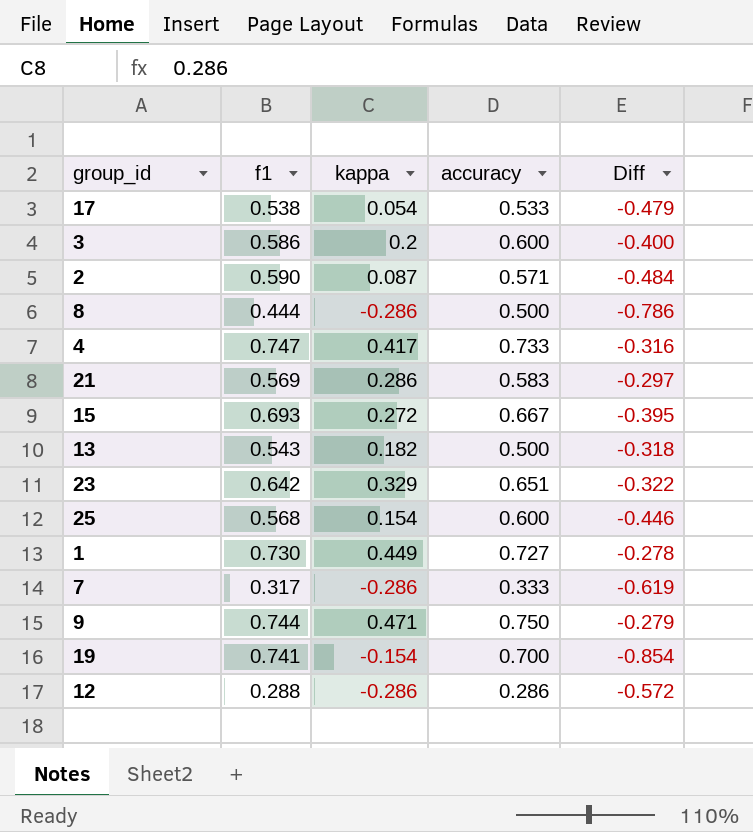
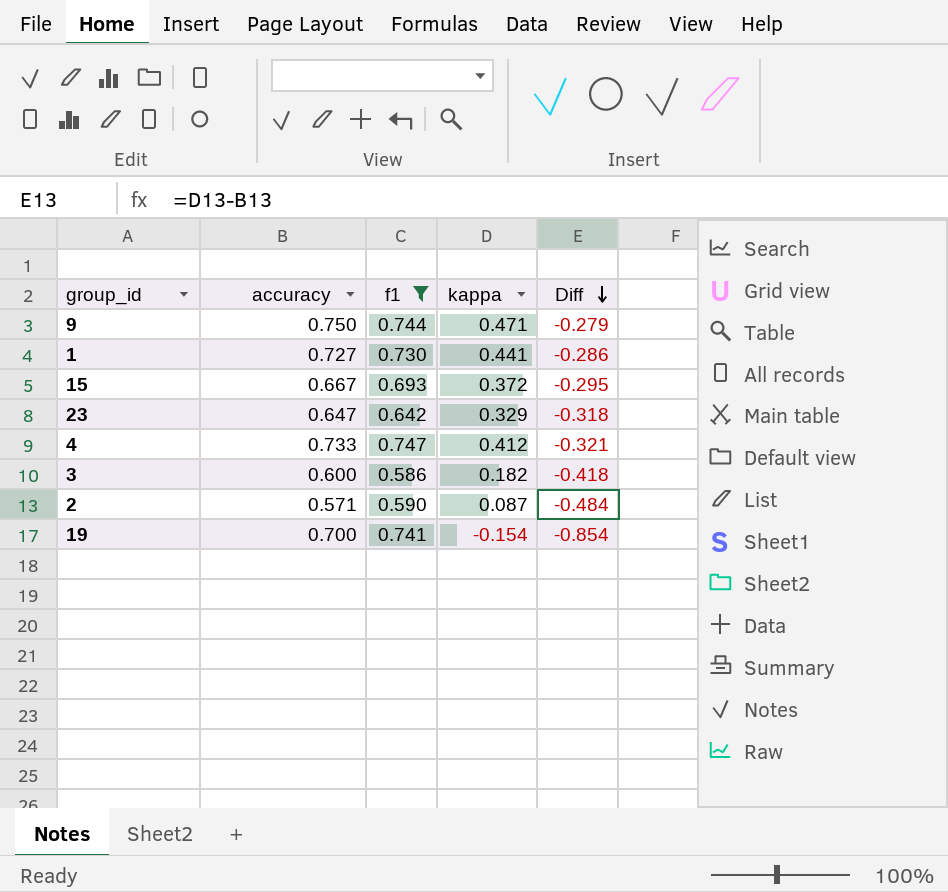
filter: none -> f1 >= 0.586
row order: none -> Diff descending
column accuracy | position: 4 -> 2
1 | kappa: 0.449 -> 0.441
1 | Diff: -0.278 -> -0.286
15 | kappa: 0.272 -> 0.372
15 | Diff: -0.395 -> -0.295
23 | accuracy: 0.651 -> 0.647
23 | Diff: -0.322 -> -0.318
4 | kappa: 0.417 -> 0.412
4 | Diff: -0.316 -> -0.321
3 | kappa: 0.2 -> 0.182
3 | Diff: -0.400 -> -0.418

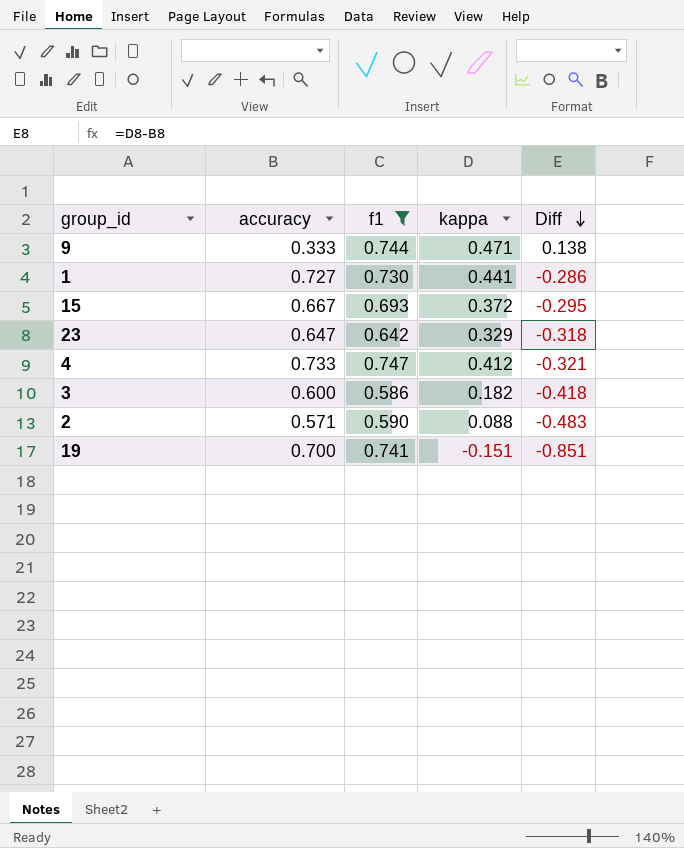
9 | accuracy: 0.750 -> 0.333
9 | Diff: -0.279 -> 0.138
2 | kappa: 0.087 -> 0.088
2 | Diff: -0.484 -> -0.483
19 | kappa: -0.154 -> -0.151
19 | Diff: -0.854 -> -0.851

